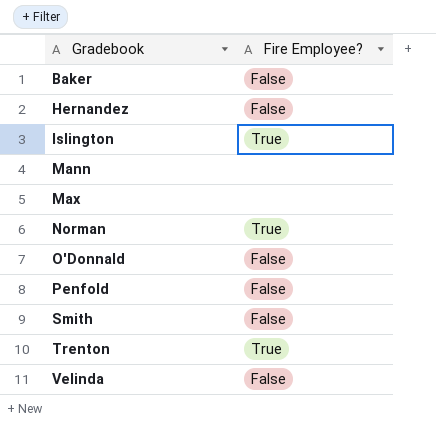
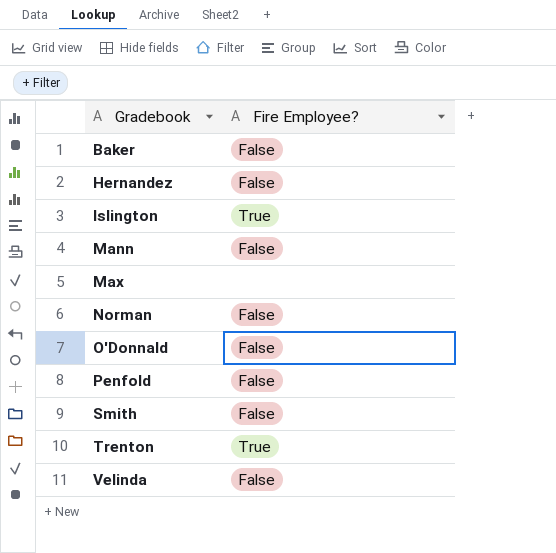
Mann | Fire Employee?: none -> False
Norman | Fire Employee?: True -> False

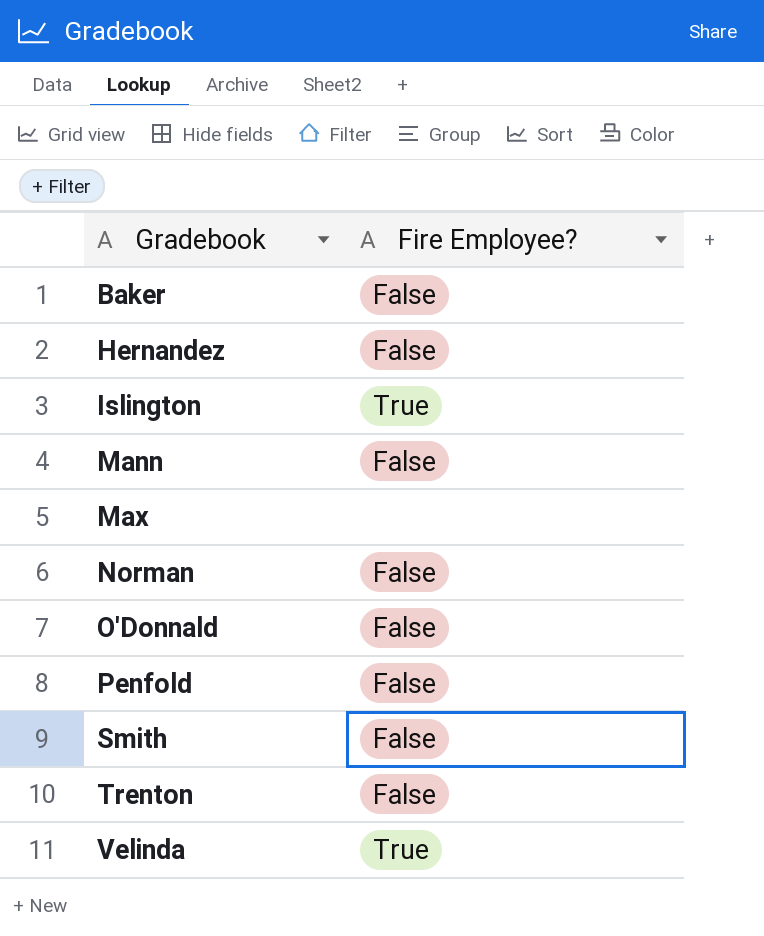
Trenton | Fire Employee?: True -> False
Velinda | Fire Employee?: False -> True

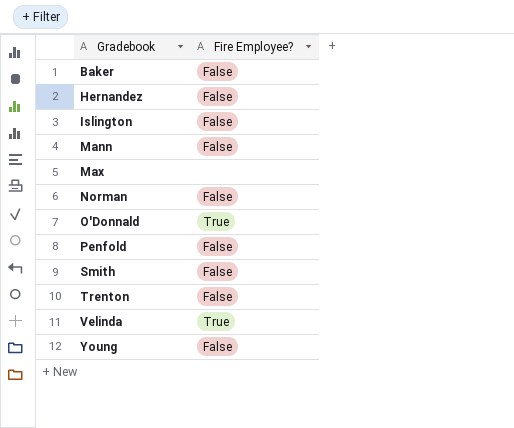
Islington | Fire Employee?: True -> False
O'Donnald | Fire Employee?: False -> True
row Young: none -> False

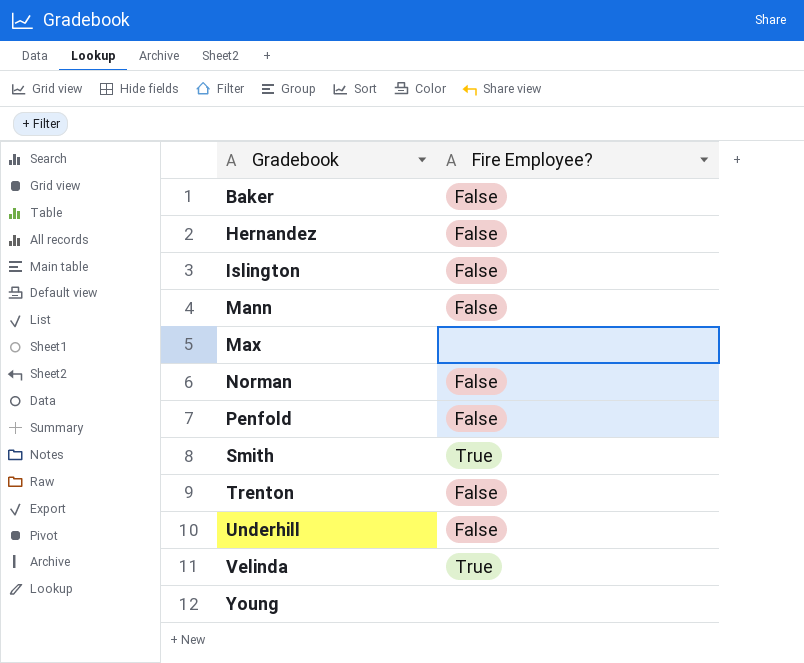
row O'Donnald: True -> none
Smith | Fire Employee?: False -> True
row Underhill: none -> False
Young | Fire Employee?: False -> none

